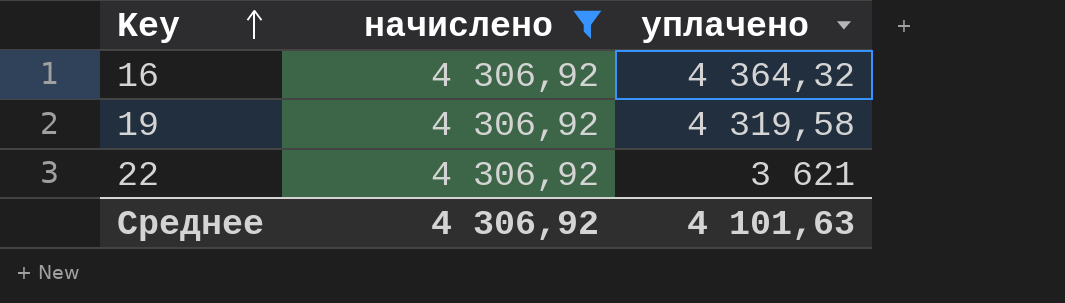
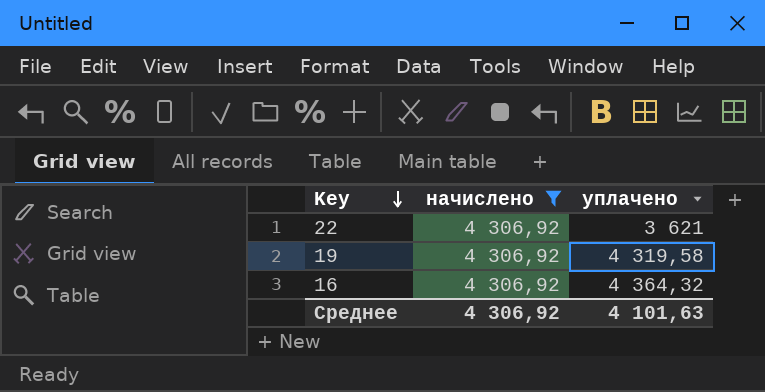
row order: Key ascending -> Key descending

